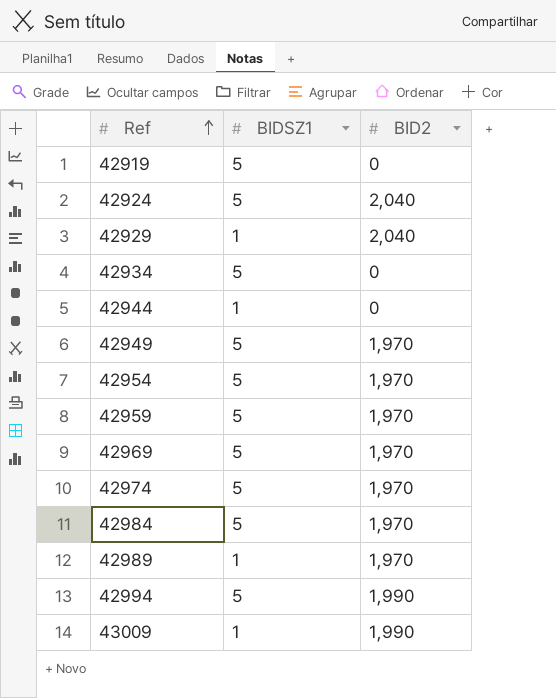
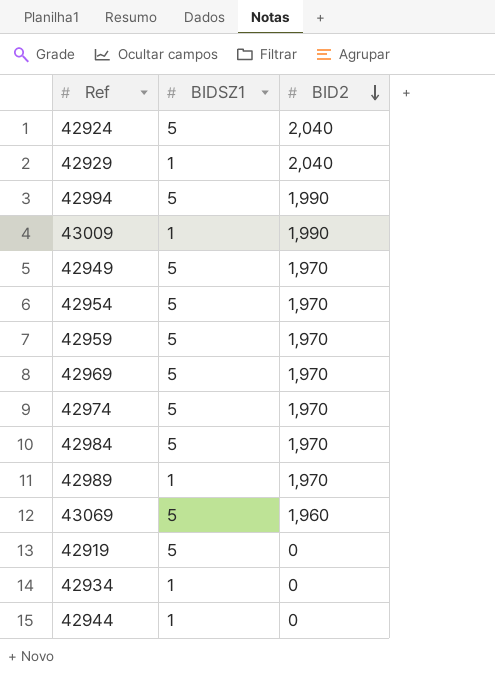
row order: Ref ascending -> BID2 descending
row 43069: none -> 5 | 1,960
42934 | BIDSZ1: 5 -> 1

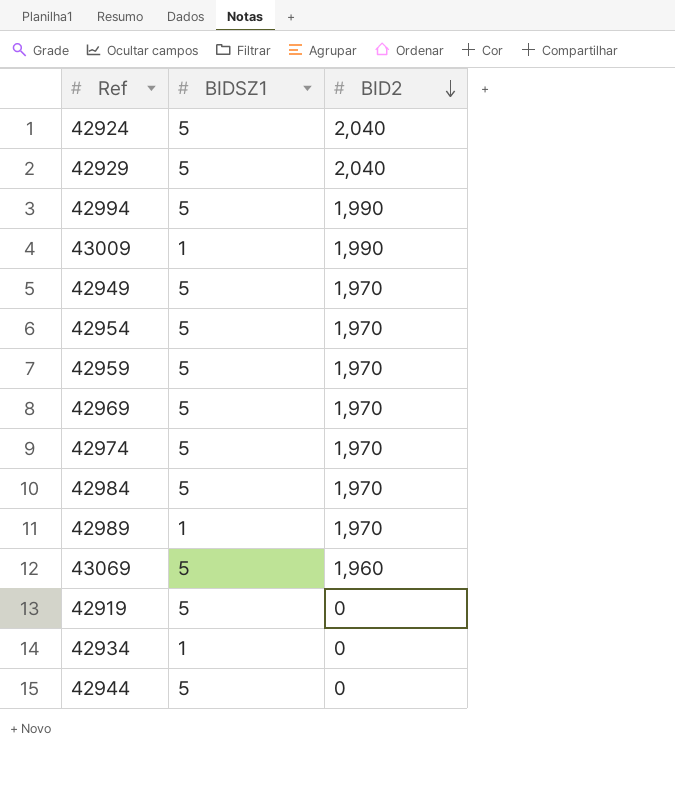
42929 | BIDSZ1: 1 -> 5
42944 | BIDSZ1: 1 -> 5

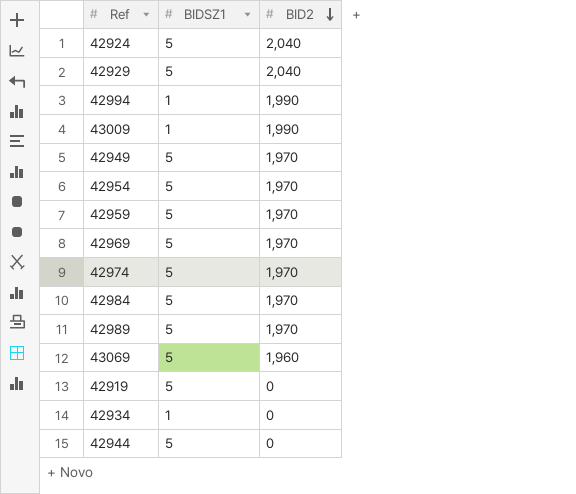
42994 | BIDSZ1: 5 -> 1
42989 | BIDSZ1: 1 -> 5

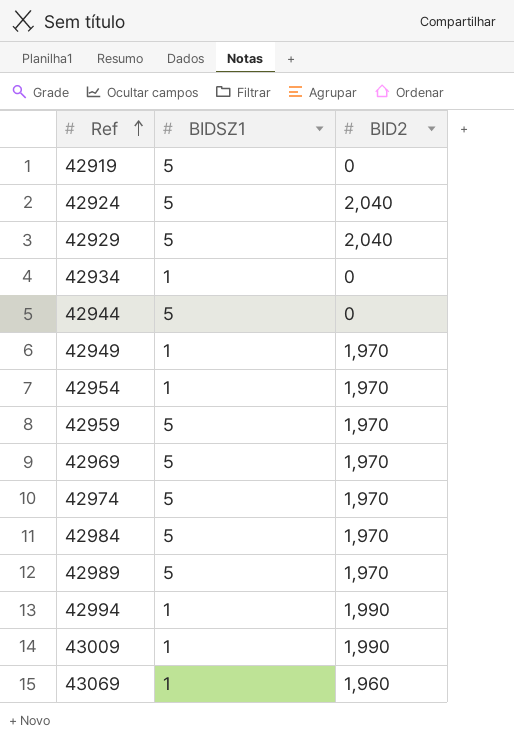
row order: BID2 descending -> Ref ascending
42949 | BIDSZ1: 5 -> 1
42954 | BIDSZ1: 5 -> 1
43069 | BIDSZ1: 5 -> 1

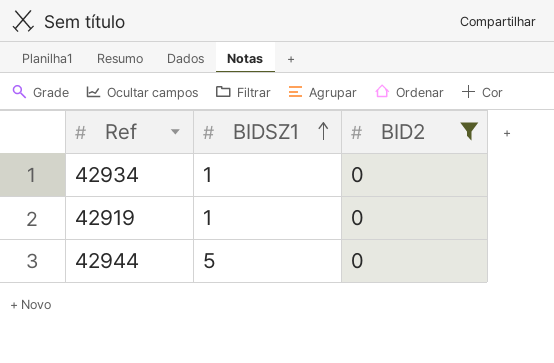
filter: none -> BID2 = 0
row order: Ref ascending -> BIDSZ1 ascending
42919 | BIDSZ1: 5 -> 1

